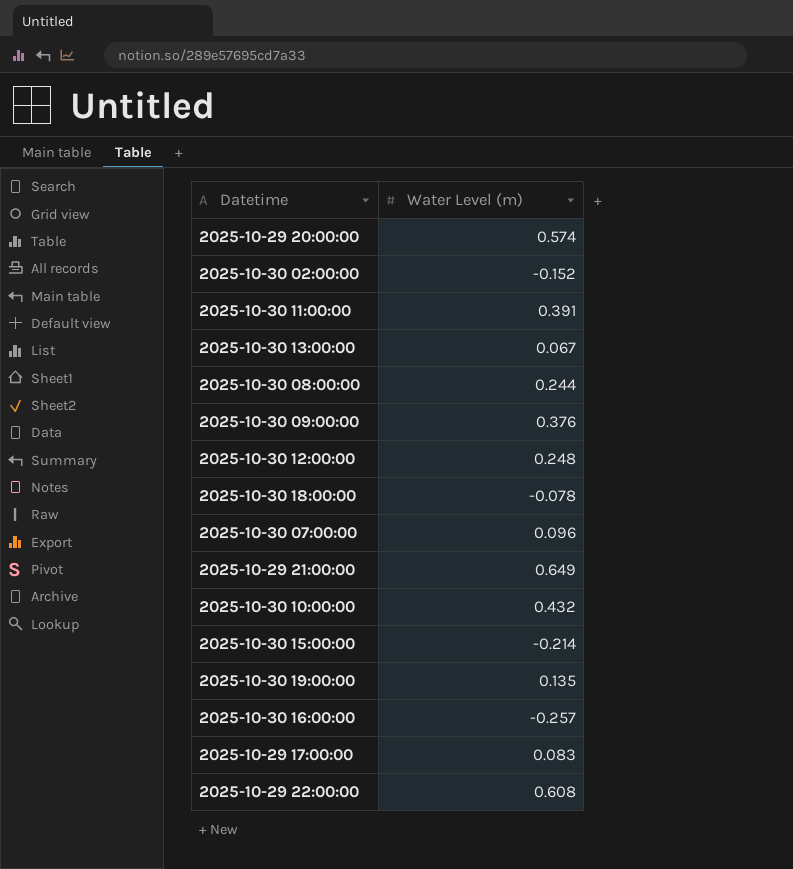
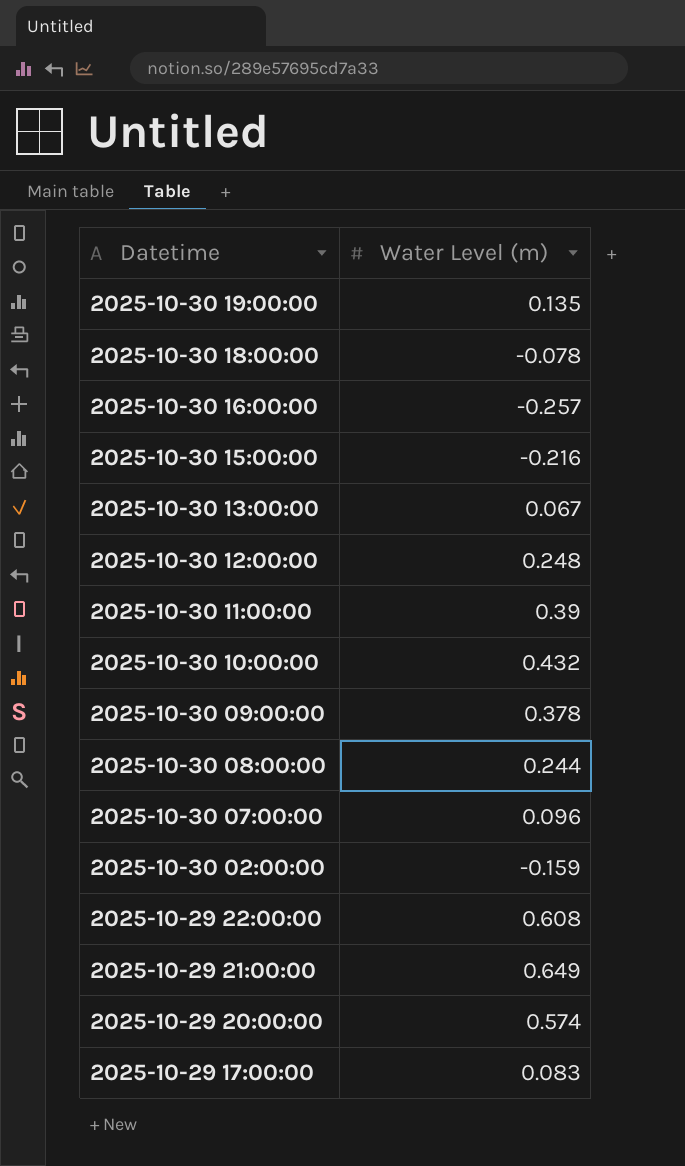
row order: none -> Datetime descending
2025-10-30 15:00:00 | Water Level (m): -0.214 -> -0.216
2025-10-30 11:00:00 | Water Level (m): 0.391 -> 0.39
2025-10-30 09:00:00 | Water Level (m): 0.376 -> 0.378
2025-10-30 02:00:00 | Water Level (m): -0.152 -> -0.159

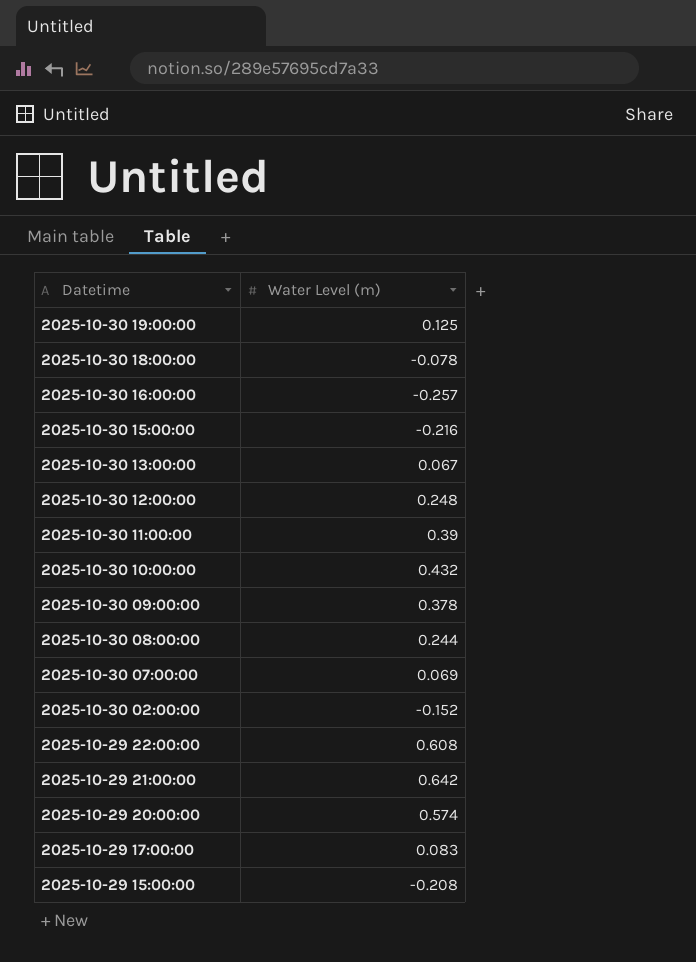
2025-10-30 19:00:00 | Water Level (m): 0.135 -> 0.125
2025-10-30 07:00:00 | Water Level (m): 0.096 -> 0.069
2025-10-30 02:00:00 | Water Level (m): -0.159 -> -0.152
2025-10-29 21:00:00 | Water Level (m): 0.649 -> 0.642
row 2025-10-29 15:00:00: none -> -0.208

